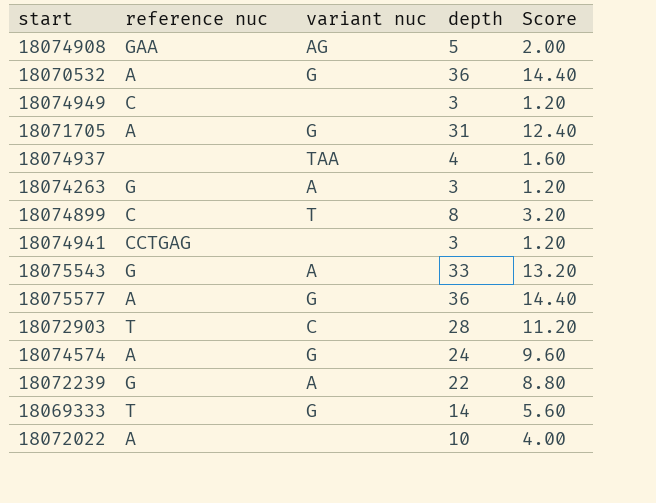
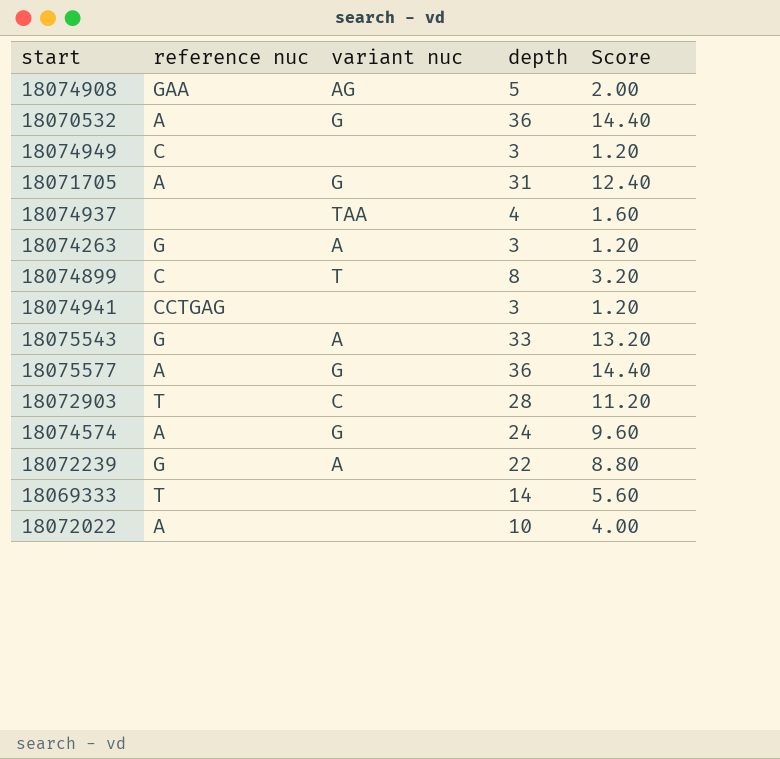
18069333 | variant nuc: G -> none

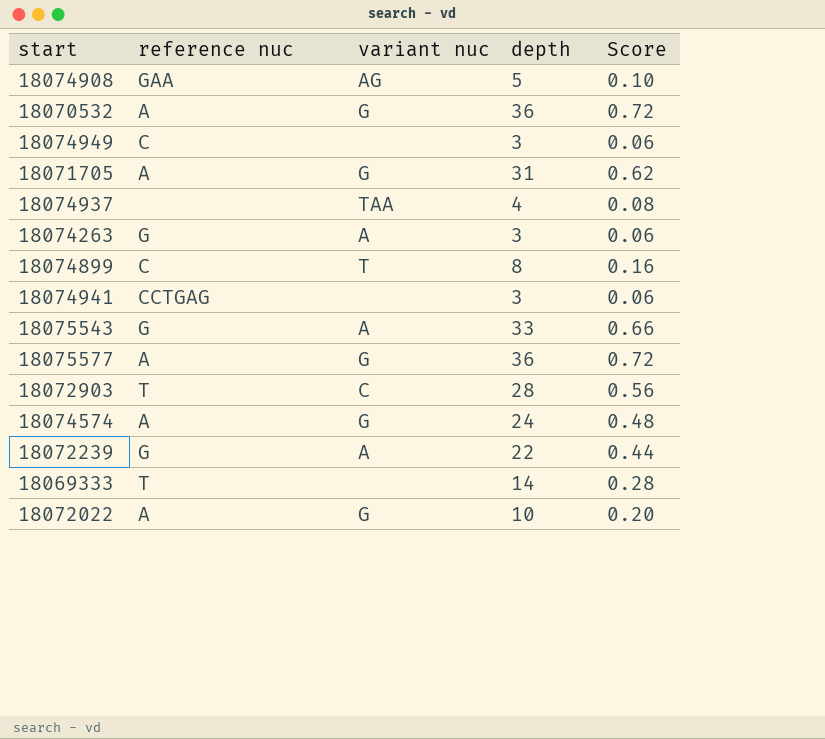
column Score | formula: [depth] * 0.4 -> [depth] * 0.02
18072022 | variant nuc: none -> G

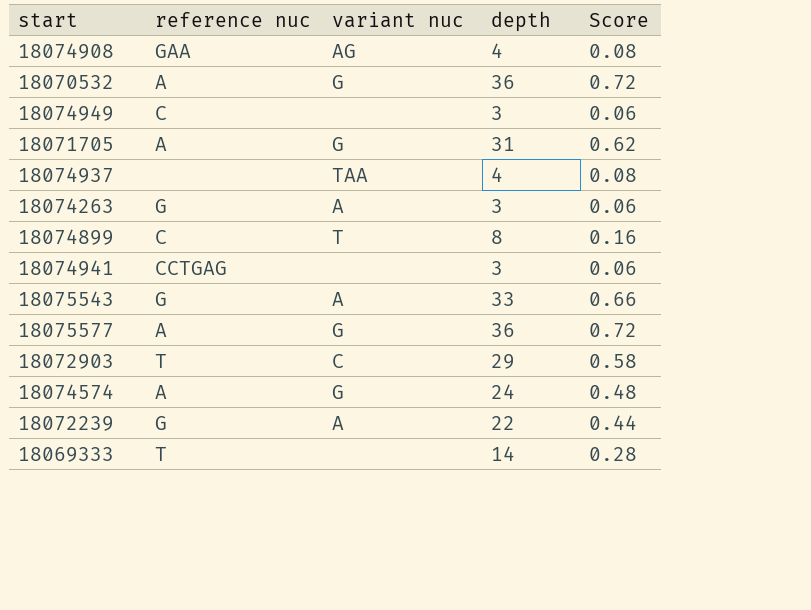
row 18072022: A | G | 10 | 0.20 -> none
18074908 | depth: 5 -> 4
18074908 | Score: 0.10 -> 0.08
18072903 | depth: 28 -> 29
18072903 | Score: 0.56 -> 0.58

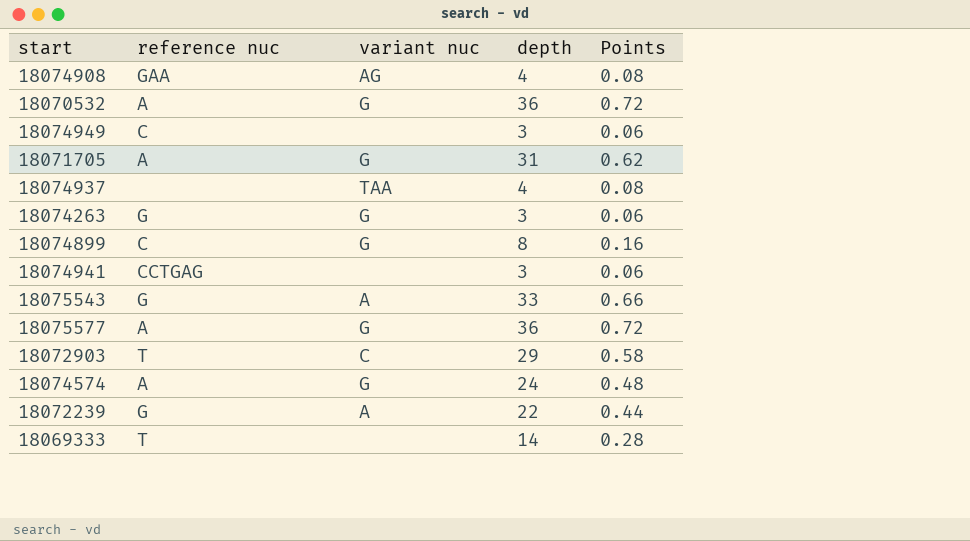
column name: Score -> Points
18074263 | variant nuc: A -> G
18074899 | variant nuc: T -> G

